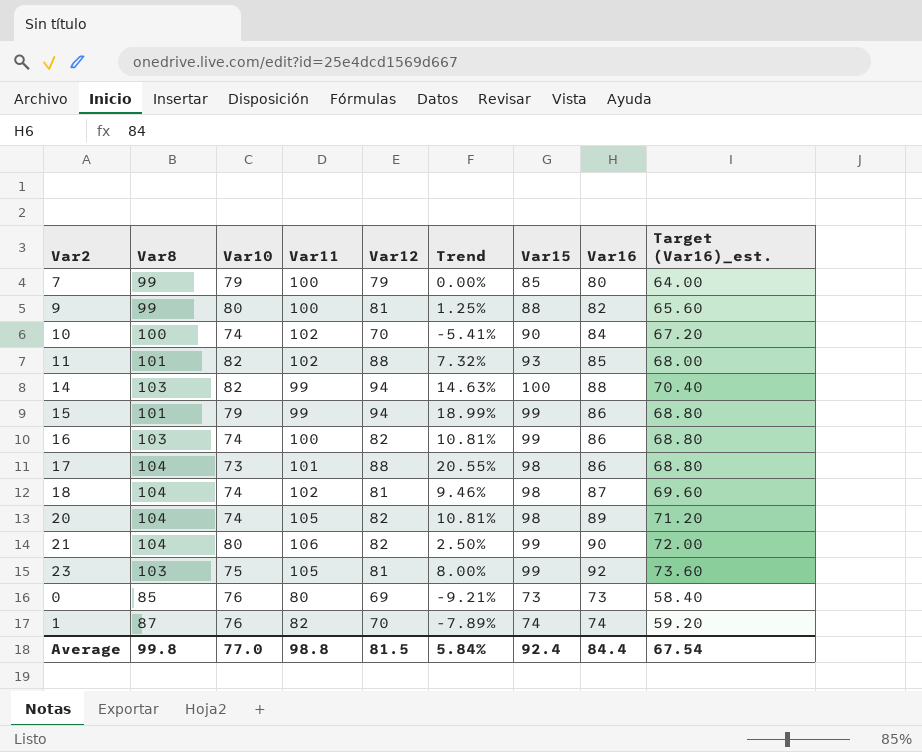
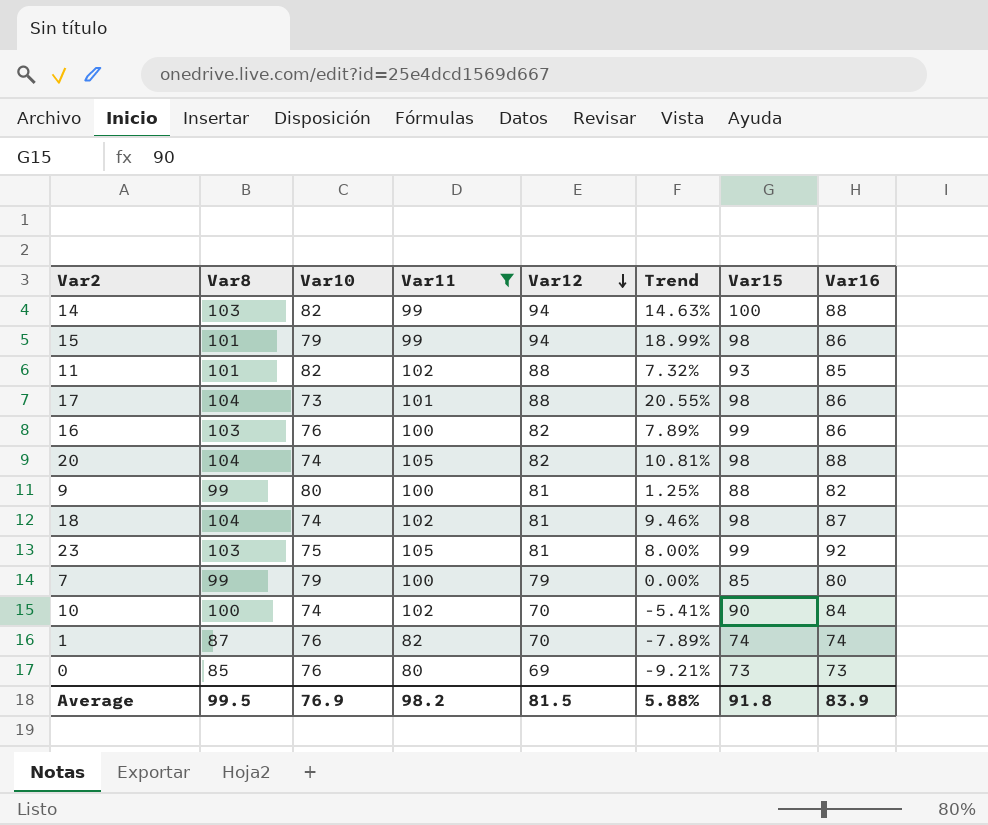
filter: none -> Var11 != 106
row order: none -> Var12 descending
column Target (Var16)_est. | formula: [Var16] * 0.8 -> none
15 | Var15: 99 -> 98
16 | Var10: 74 -> 76
16 | Trend: 10.81% -> 7.89%
20 | Var16: 89 -> 88
Average | Var8: 99.8 -> 99.5
Average | Var10: 77.0 -> 76.9
Average | Var11: 98.8 -> 98.2
Average | Trend: 5.84% -> 5.88%
Average | Var15: 92.4 -> 91.8
Average | Var16: 84.4 -> 83.9

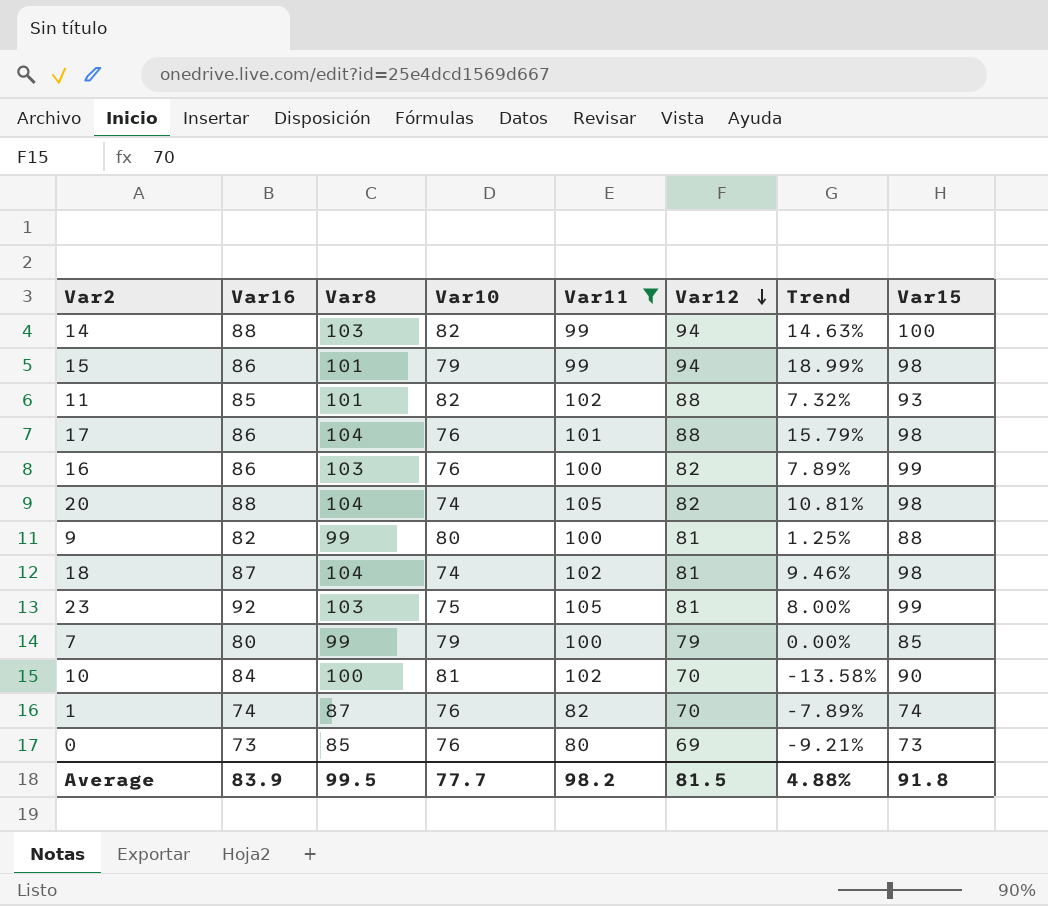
column Var16 | position: 8 -> 2
17 | Var10: 73 -> 76
17 | Trend: 20.55% -> 15.79%
10 | Var10: 74 -> 81
10 | Trend: -5.41% -> -13.58%
Average | Var10: 76.9 -> 77.7
Average | Trend: 5.88% -> 4.88%

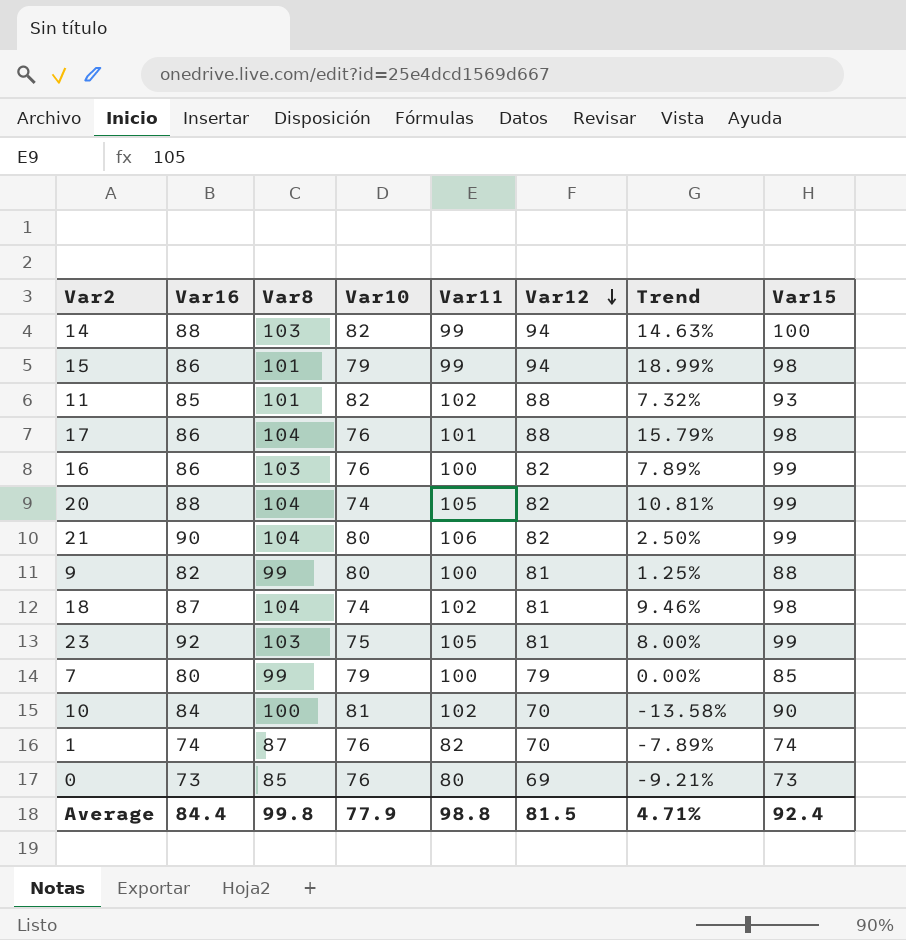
filter: Var11 != 106 -> none
20 | Var15: 98 -> 99
Average | Var16: 83.9 -> 84.4
Average | Var8: 99.5 -> 99.8
Average | Var10: 77.7 -> 77.9
Average | Var11: 98.2 -> 98.8
Average | Trend: 4.88% -> 4.71%
Average | Var15: 91.8 -> 92.4

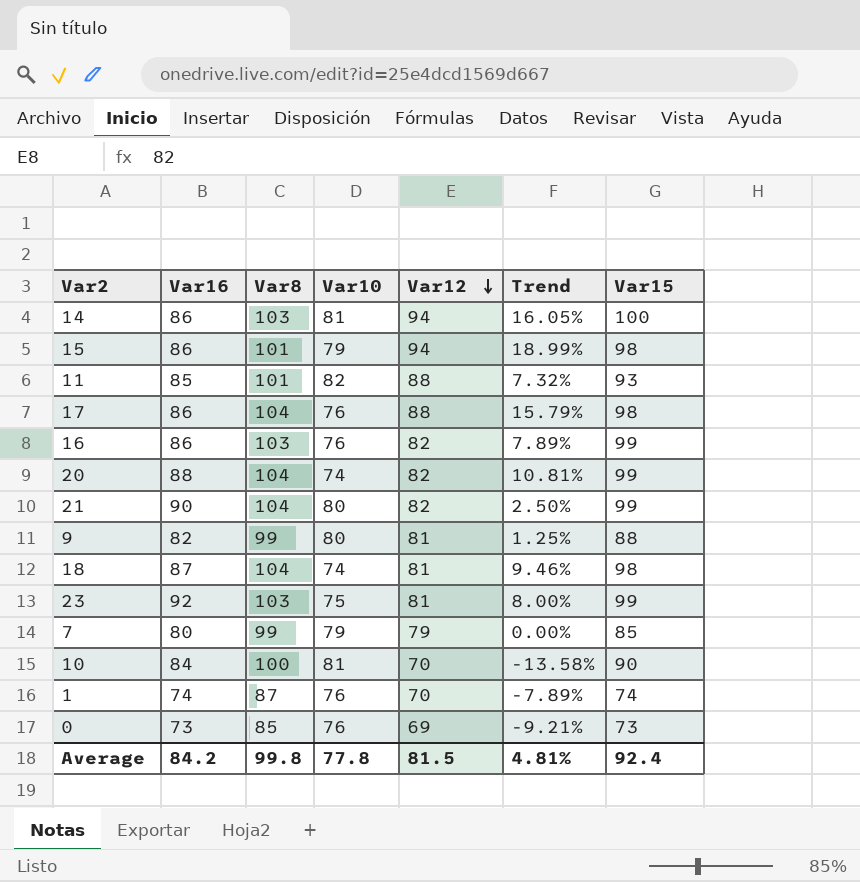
column Var11 | position: 5 -> none
14 | Var16: 88 -> 86
14 | Var10: 82 -> 81
14 | Trend: 14.63% -> 16.05%
Average | Var16: 84.4 -> 84.2
Average | Var10: 77.9 -> 77.8
Average | Trend: 4.71% -> 4.81%

